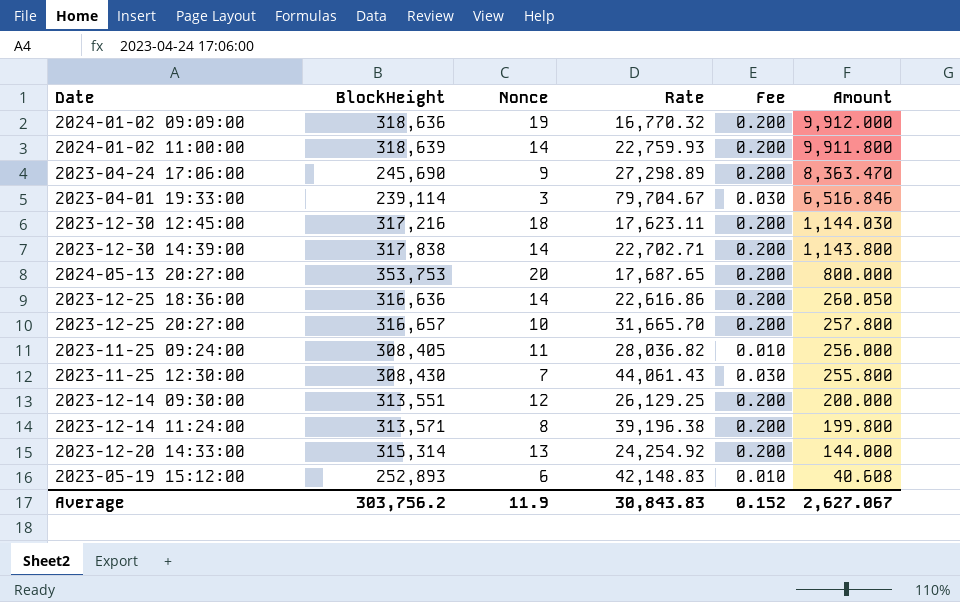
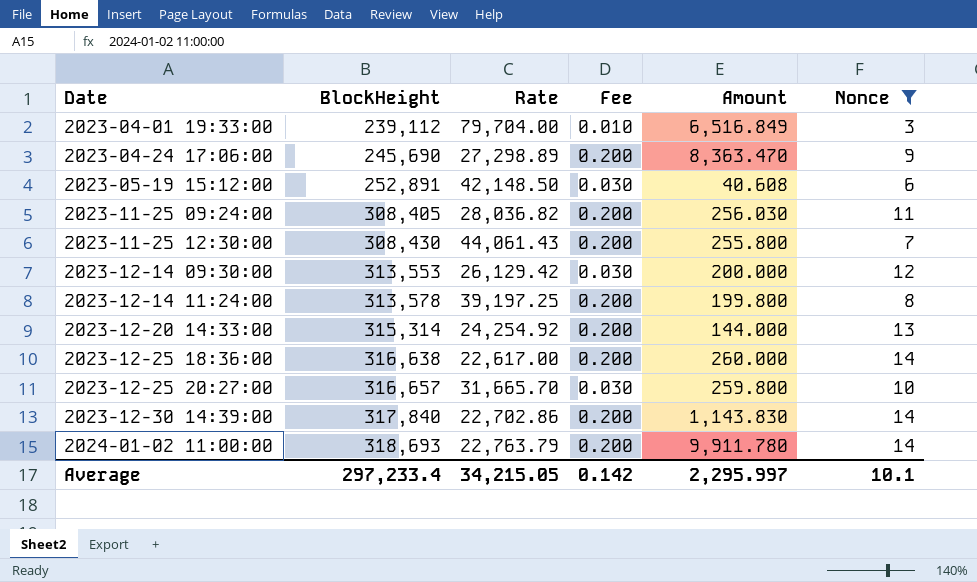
filter: none -> Nonce <= 14
row order: Amount descending -> Date ascending
column Nonce | position: 3 -> 6
2023-04-01 19:33:00 | BlockHeight: 239,114 -> 239,112
2023-04-01 19:33:00 | Rate: 79,704.67 -> 79,704.00
2023-04-01 19:33:00 | Fee: 0.030 -> 0.010
2023-04-01 19:33:00 | Amount: 6,516.846 -> 6,516.849
2023-05-19 15:12:00 | BlockHeight: 252,893 -> 252,891
2023-05-19 15:12:00 | Rate: 42,148.83 -> 42,148.50
2023-05-19 15:12:00 | Fee: 0.010 -> 0.030
2023-11-25 09:24:00 | Fee: 0.010 -> 0.200
2023-11-25 09:24:00 | Amount: 256.000 -> 256.030
2023-11-25 12:30:00 | Fee: 0.030 -> 0.200
2023-12-14 09:30:00 | BlockHeight: 313,551 -> 313,553
2023-12-14 09:30:00 | Rate: 26,129.25 -> 26,129.42
2023-12-14 09:30:00 | Fee: 0.200 -> 0.030
2023-12-14 11:24:00 | BlockHeight: 313,571 -> 313,578
2023-12-14 11:24:00 | Rate: 39,196.38 -> 39,197.25
2023-12-25 18:36:00 | BlockHeight: 316,636 -> 316,638
2023-12-25 18:36:00 | Rate: 22,616.86 -> 22,617.00
2023-12-25 18:36:00 | Amount: 260.050 -> 260.000
2023-12-25 20:27:00 | Fee: 0.200 -> 0.030
2023-12-25 20:27:00 | Amount: 257.800 -> 259.800
2023-12-30 14:39:00 | BlockHeight: 317,838 -> 317,840
2023-12-30 14:39:00 | Rate: 22,702.71 -> 22,702.86
2023-12-30 14:39:00 | Amount: 1,143.800 -> 1,143.830
2024-01-02 11:00:00 | BlockHeight: 318,639 -> 318,693
2024-01-02 11:00:00 | Rate: 22,759.93 -> 22,763.79
2024-01-02 11:00:00 | Amount: 9,911.800 -> 9,911.780
Average | BlockHeight: 303,756.2 -> 297,233.4
Average | Rate: 30,843.83 -> 34,215.05
Average | Fee: 0.152 -> 0.142
Average | Amount: 2,627.067 -> 2,295.997
Average | Nonce: 11.9 -> 10.1

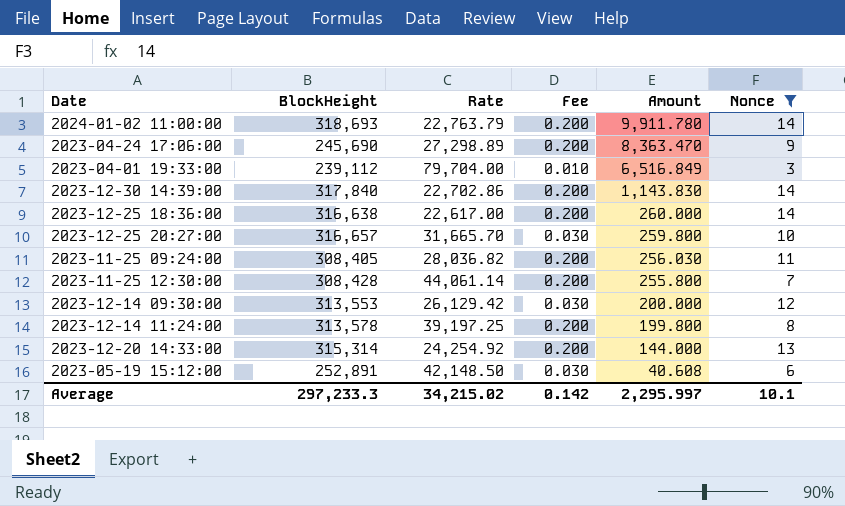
row order: Date ascending -> Amount descending
2023-11-25 12:30:00 | BlockHeight: 308,430 -> 308,428
2023-11-25 12:30:00 | Rate: 44,061.43 -> 44,061.14
Average | BlockHeight: 297,233.4 -> 297,233.3
Average | Rate: 34,215.05 -> 34,215.02

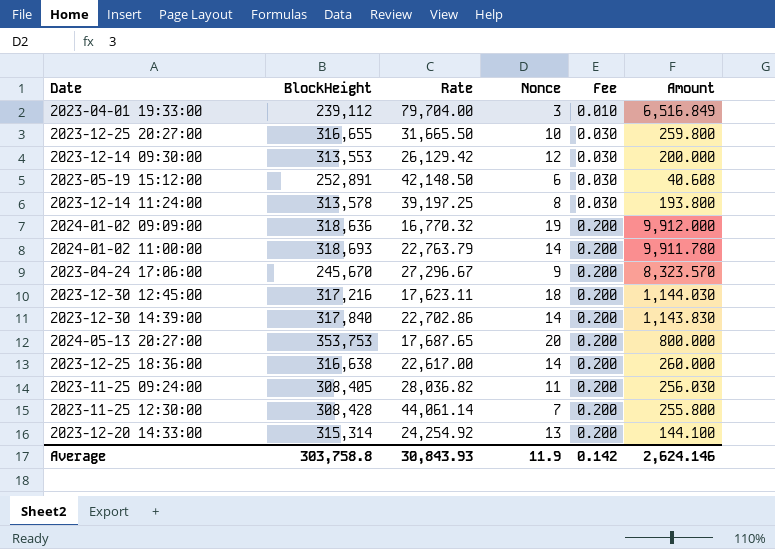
filter: Nonce <= 14 -> none
row order: Amount descending -> Fee ascending
column Nonce | position: 6 -> 4
2023-12-25 20:27:00 | BlockHeight: 316,657 -> 316,655
2023-12-25 20:27:00 | Rate: 31,665.70 -> 31,665.50
2023-12-14 11:24:00 | Fee: 0.200 -> 0.030
2023-12-14 11:24:00 | Amount: 199.800 -> 193.800
2023-04-24 17:06:00 | BlockHeight: 245,690 -> 245,670
2023-04-24 17:06:00 | Rate: 27,298.89 -> 27,296.67
2023-04-24 17:06:00 | Amount: 8,363.470 -> 8,323.570
2023-12-20 14:33:00 | Amount: 144.000 -> 144.100
Average | BlockHeight: 297,233.3 -> 303,758.8
Average | Rate: 34,215.02 -> 30,843.93
Average | Nonce: 10.1 -> 11.9
Average | Amount: 2,295.997 -> 2,624.146

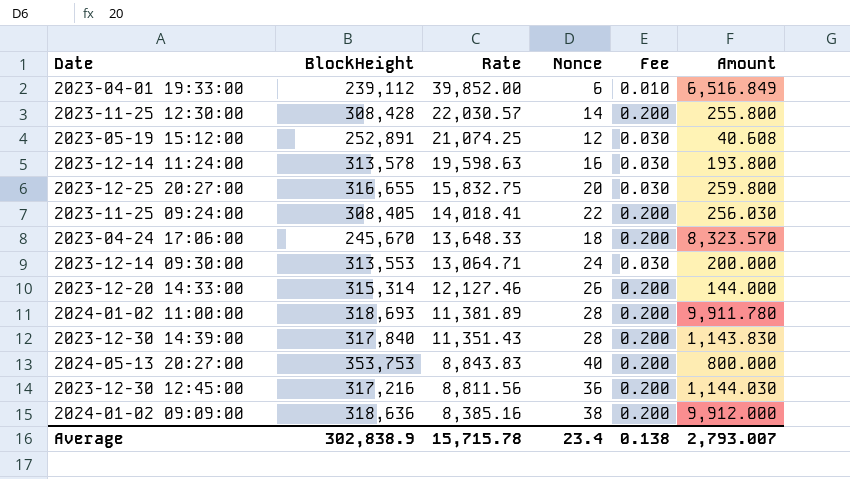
row order: Fee ascending -> Rate descending
row 2023-12-25 18:36:00: 316,638 | 22,617.00 | 14 | 0.200 | 260.000 -> none
2023-04-01 19:33:00 | Rate: 79,704.00 -> 39,852.00
2023-04-01 19:33:00 | Nonce: 3 -> 6
2023-11-25 12:30:00 | Rate: 44,061.14 -> 22,030.57
2023-11-25 12:30:00 | Nonce: 7 -> 14
2023-05-19 15:12:00 | Rate: 42,148.50 -> 21,074.25
2023-05-19 15:12:00 | Nonce: 6 -> 12
2023-12-14 11:24:00 | Rate: 39,197.25 -> 19,598.63
2023-12-14 11:24:00 | Nonce: 8 -> 16
2023-12-25 20:27:00 | Rate: 31,665.50 -> 15,832.75
2023-12-25 20:27:00 | Nonce: 10 -> 20
2023-11-25 09:24:00 | Rate: 28,036.82 -> 14,018.41
2023-11-25 09:24:00 | Nonce: 11 -> 22
2023-04-24 17:06:00 | Rate: 27,296.67 -> 13,648.33
2023-04-24 17:06:00 | Nonce: 9 -> 18
2023-12-14 09:30:00 | Rate: 26,129.42 -> 13,064.71
2023-12-14 09:30:00 | Nonce: 12 -> 24
2023-12-20 14:33:00 | Rate: 24,254.92 -> 12,127.46
2023-12-20 14:33:00 | Nonce: 13 -> 26
2023-12-20 14:33:00 | Amount: 144.100 -> 144.000
2024-01-02 11:00:00 | Rate: 22,763.79 -> 11,381.89
2024-01-02 11:00:00 | Nonce: 14 -> 28
2023-12-30 14:39:00 | Rate: 22,702.86 -> 11,351.43
2023-12-30 14:39:00 | Nonce: 14 -> 28
2024-05-13 20:27:00 | Rate: 17,687.65 -> 8,843.83
2024-05-13 20:27:00 | Nonce: 20 -> 40
2023-12-30 12:45:00 | Rate: 17,623.11 -> 8,811.56
2023-12-30 12:45:00 | Nonce: 18 -> 36
2024-01-02 09:09:00 | Rate: 16,770.32 -> 8,385.16
2024-01-02 09:09:00 | Nonce: 19 -> 38
Average | BlockHeight: 303,758.8 -> 302,838.9
Average | Rate: 30,843.93 -> 15,715.78
Average | Nonce: 11.9 -> 23.4
Average | Fee: 0.142 -> 0.138
Average | Amount: 2,624.146 -> 2,793.007

